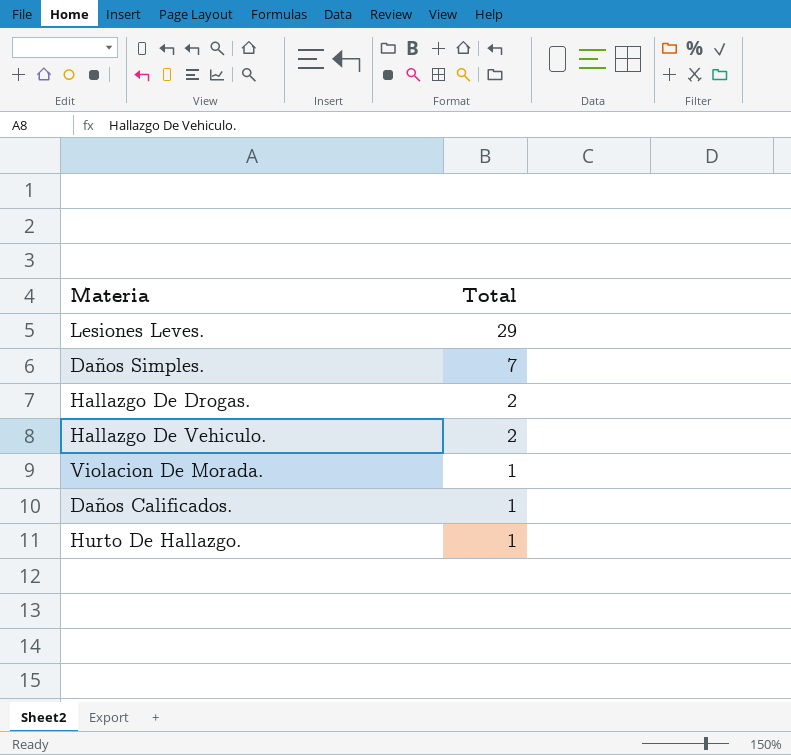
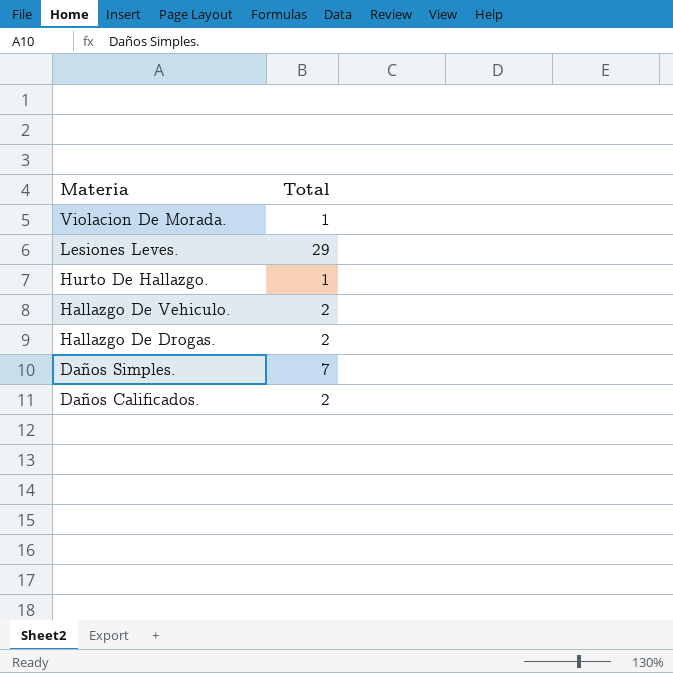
row order: Total descending -> Materia descending
Daños Calificados. | Total: 1 -> 2

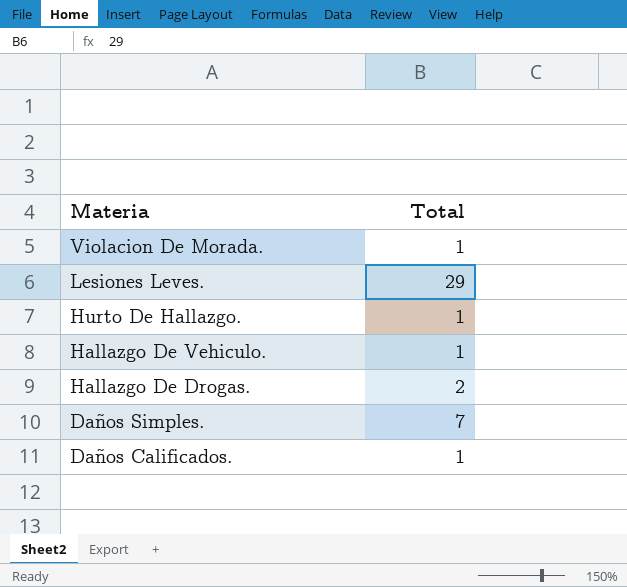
Hallazgo De Vehiculo. | Total: 2 -> 1
Daños Calificados. | Total: 2 -> 1

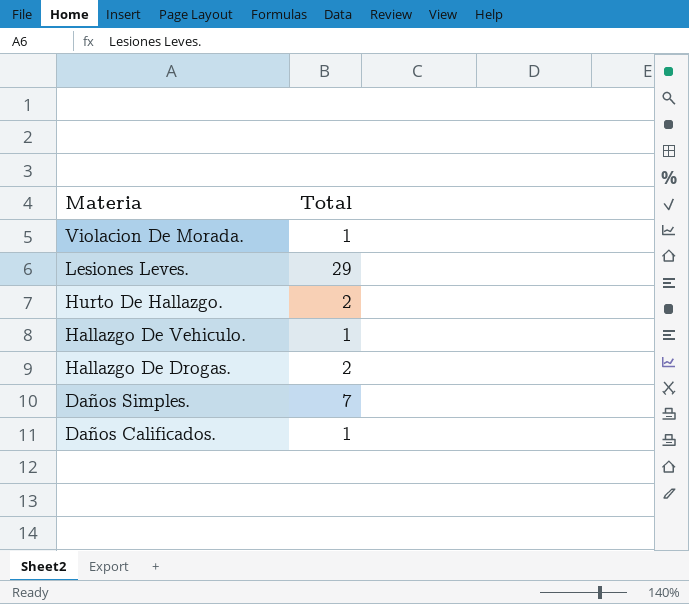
Hurto De Hallazgo. | Total: 1 -> 2

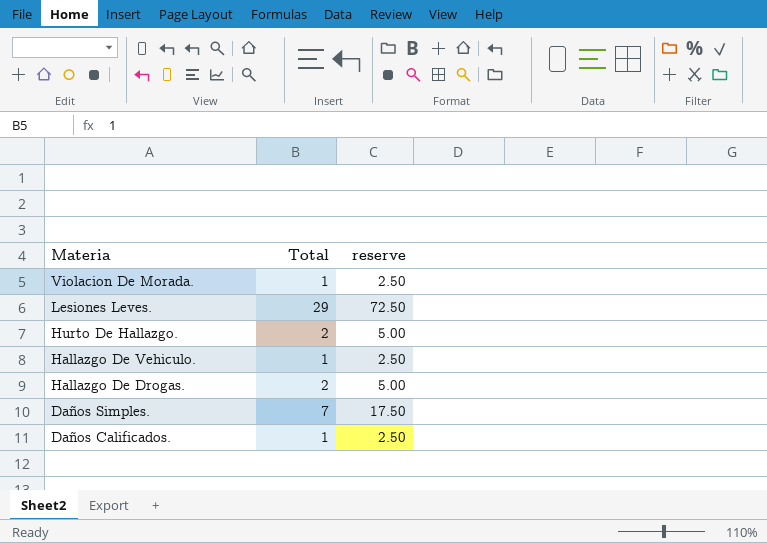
column reserve | formula: none -> [Total] * 2.5

